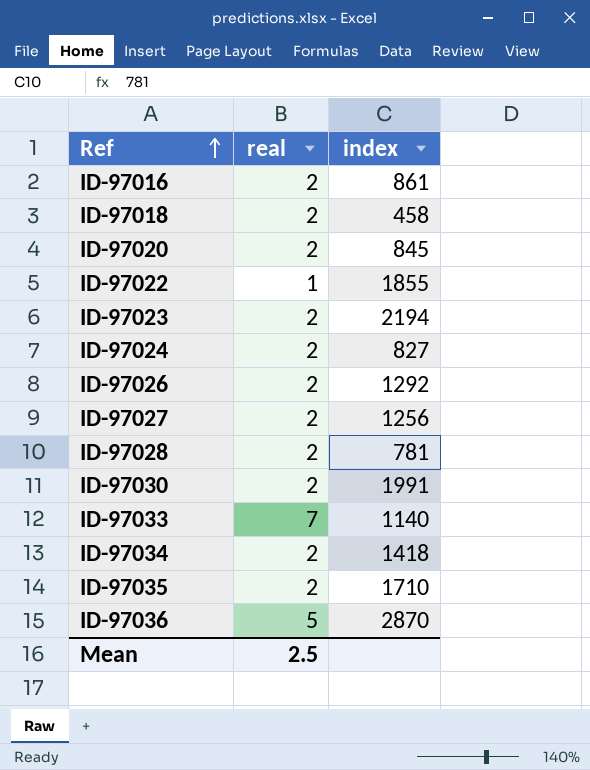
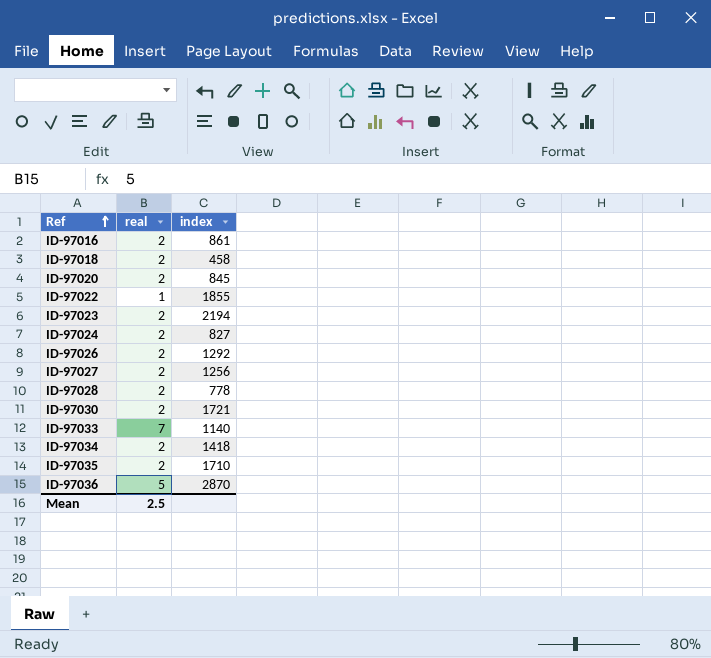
ID-97028 | index: 781 -> 778
ID-97030 | index: 1991 -> 1721

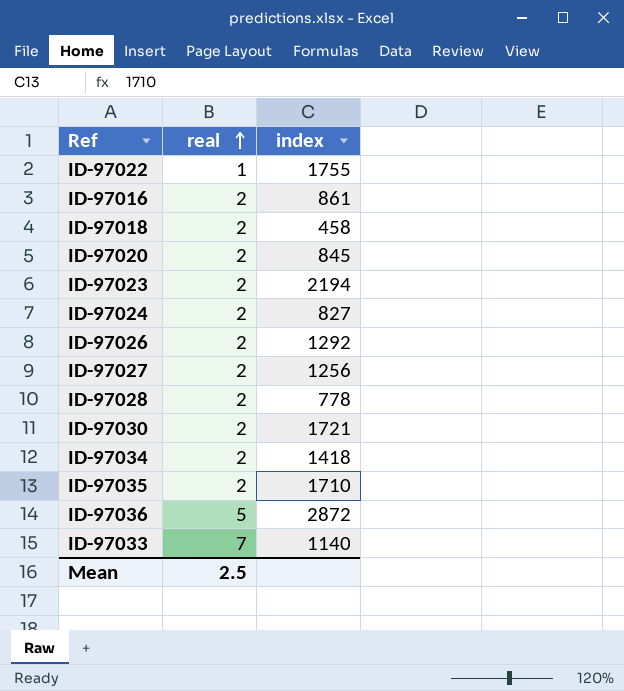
row order: Ref ascending -> real ascending
ID-97022 | index: 1855 -> 1755
ID-97036 | index: 2870 -> 2872

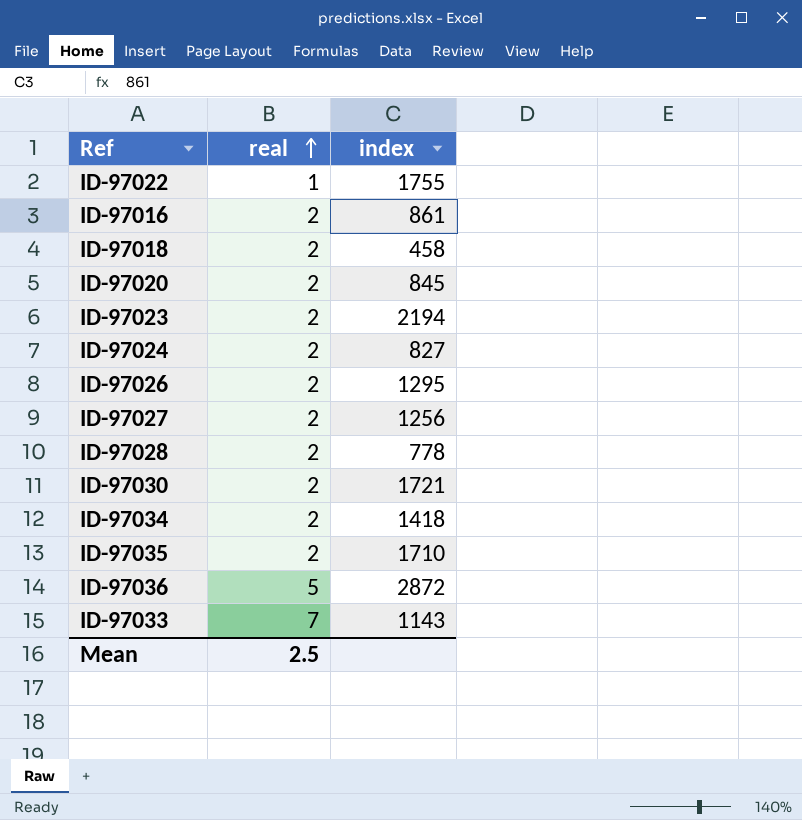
ID-97026 | index: 1292 -> 1295
ID-97033 | index: 1140 -> 1143

